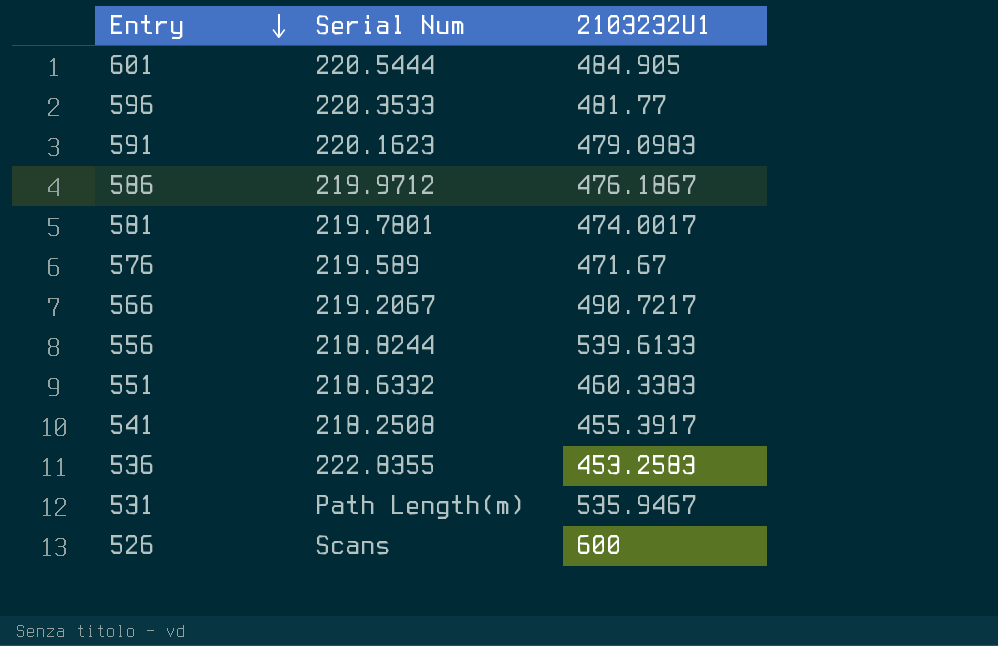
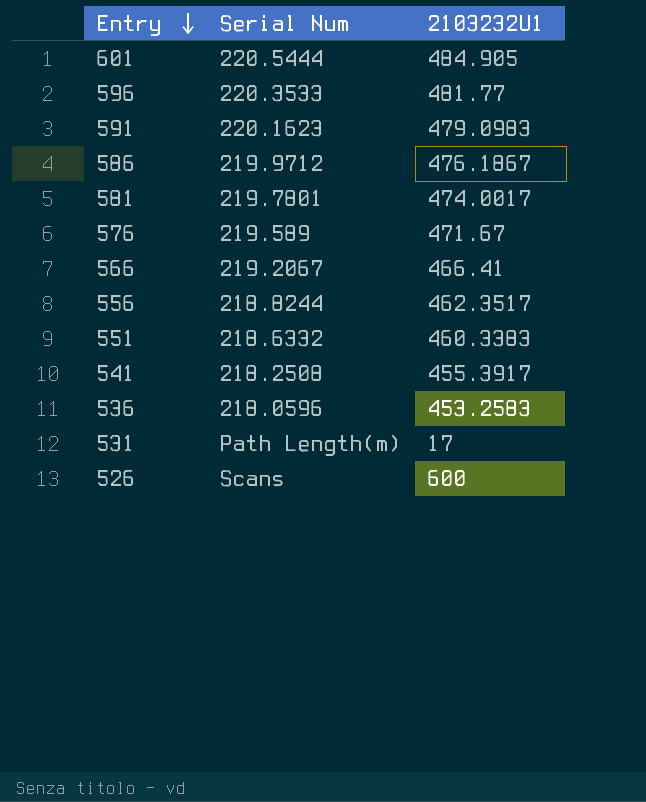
566 | 2103232U1: 490.7217 -> 466.41
556 | 2103232U1: 539.6133 -> 462.3517
536 | Serial Num: 222.8355 -> 218.0596
531 | 2103232U1: 535.9467 -> 17

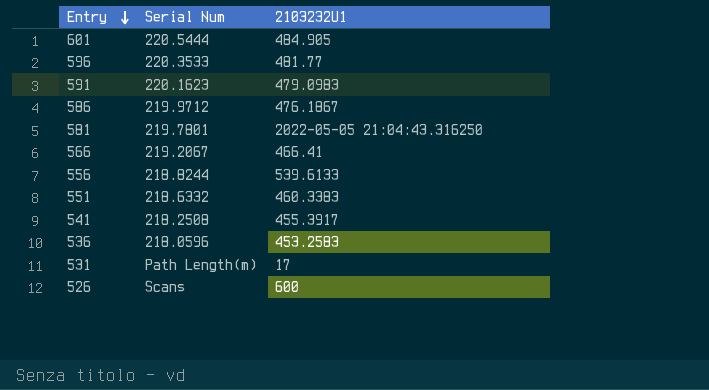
row 576: 219.589 | 471.67 -> none
581 | 2103232U1: 474.0017 -> 2022-05-05 21:04:43.316250
556 | 2103232U1: 462.3517 -> 539.6133

